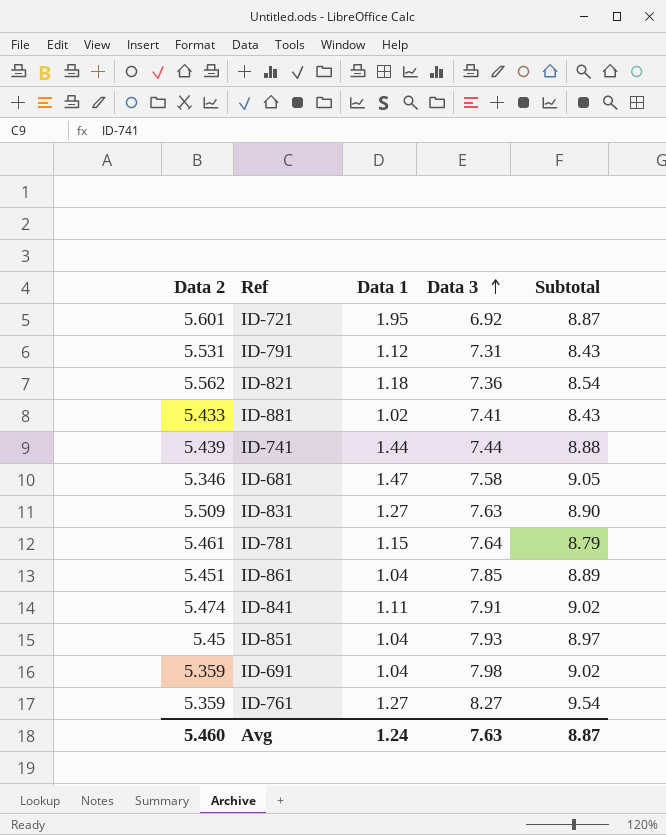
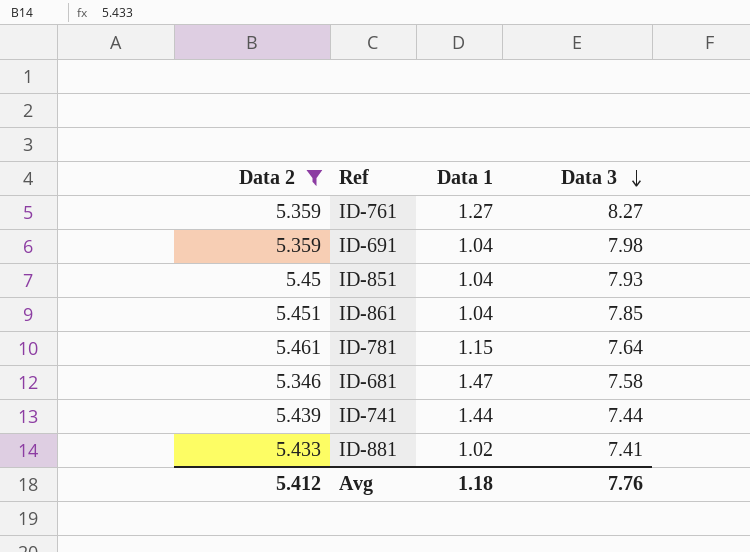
filter: none -> Data 2 <= 5.461
row order: Data 3 ascending -> Data 3 descending
column Subtotal | formula: [Data 1] + [Data 3] -> none
Avg | Data 2: 5.460 -> 5.412
Avg | Data 1: 1.24 -> 1.18
Avg | Data 3: 7.63 -> 7.76

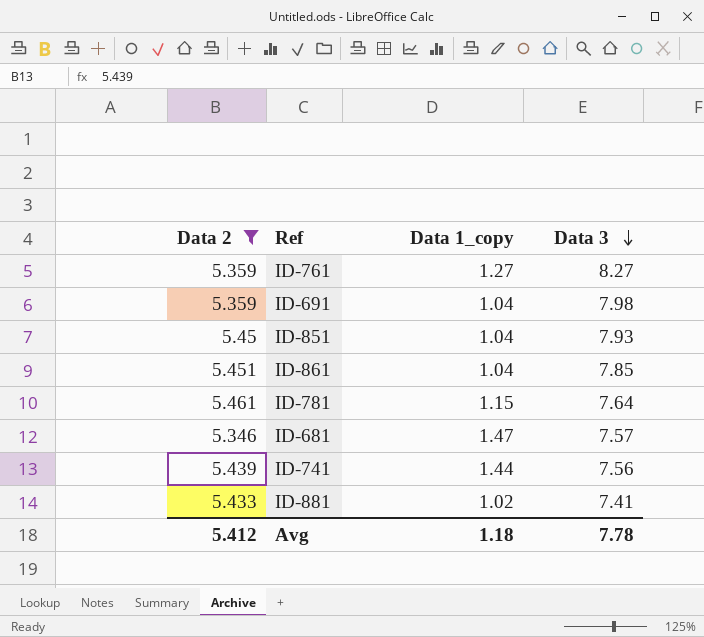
column name: Data 1 -> Data 1_copy
ID-681 | Data 3: 7.58 -> 7.57
ID-741 | Data 3: 7.44 -> 7.56
Avg | Data 3: 7.76 -> 7.78

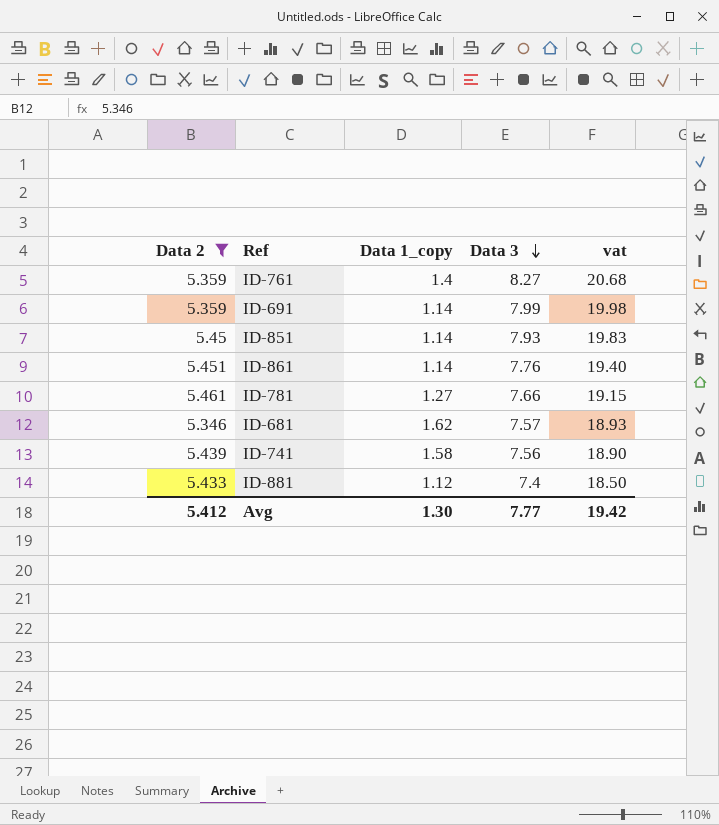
column vat | formula: none -> [Data 3] * 2.5
ID-761 | Data 1_copy: 1.27 -> 1.4
ID-691 | Data 1_copy: 1.04 -> 1.14
ID-691 | Data 3: 7.98 -> 7.99
ID-851 | Data 1_copy: 1.04 -> 1.14
ID-861 | Data 1_copy: 1.04 -> 1.14
ID-861 | Data 3: 7.85 -> 7.76
ID-781 | Data 1_copy: 1.15 -> 1.27
ID-781 | Data 3: 7.64 -> 7.66
ID-681 | Data 1_copy: 1.47 -> 1.62
ID-741 | Data 1_copy: 1.44 -> 1.58
ID-881 | Data 1_copy: 1.02 -> 1.12
ID-881 | Data 3: 7.41 -> 7.4
Avg | Data 1_copy: 1.18 -> 1.30
Avg | Data 3: 7.78 -> 7.77

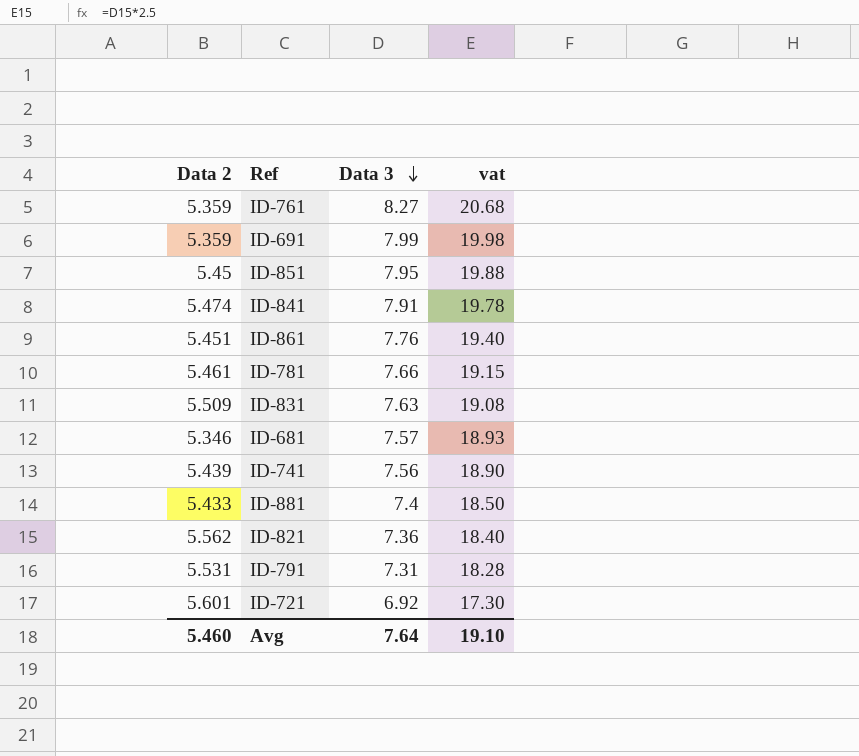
filter: Data 2 <= 5.461 -> none
column Data 1_copy | position: 3 -> none
ID-851 | Data 3: 7.93 -> 7.95
ID-851 | vat: 19.83 -> 19.88
Avg | Data 2: 5.412 -> 5.460
Avg | Data 3: 7.77 -> 7.64
Avg | vat: 19.42 -> 19.10

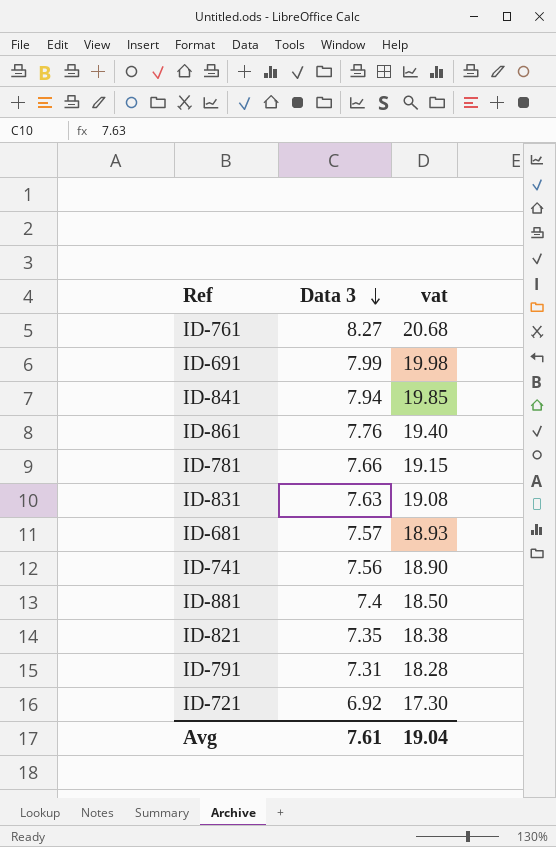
column Data 2 | position: 1 -> none
row ID-851: 5.45 | 7.95 | 19.88 -> none
ID-841 | Data 3: 7.91 -> 7.94
ID-841 | vat: 19.78 -> 19.85
ID-821 | Data 3: 7.36 -> 7.35
ID-821 | vat: 18.40 -> 18.38
Avg | Data 3: 7.64 -> 7.61
Avg | vat: 19.10 -> 19.04

